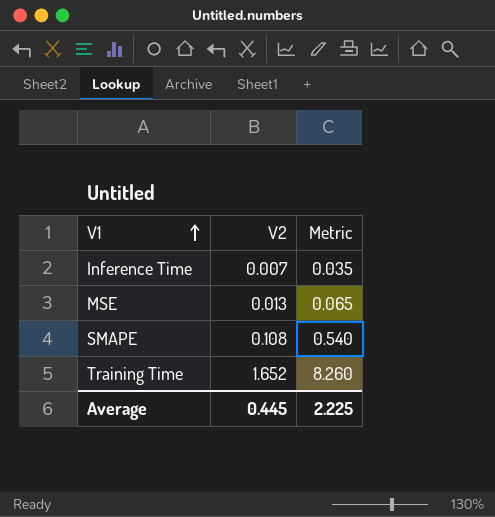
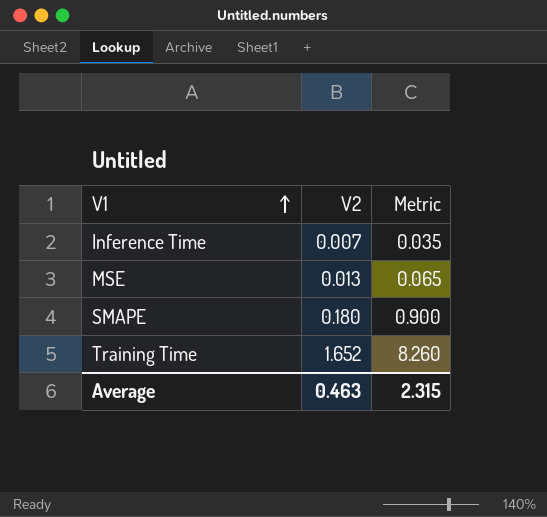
SMAPE | V2: 0.108 -> 0.180
SMAPE | Metric: 0.540 -> 0.900
Average | V2: 0.445 -> 0.463
Average | Metric: 2.225 -> 2.315

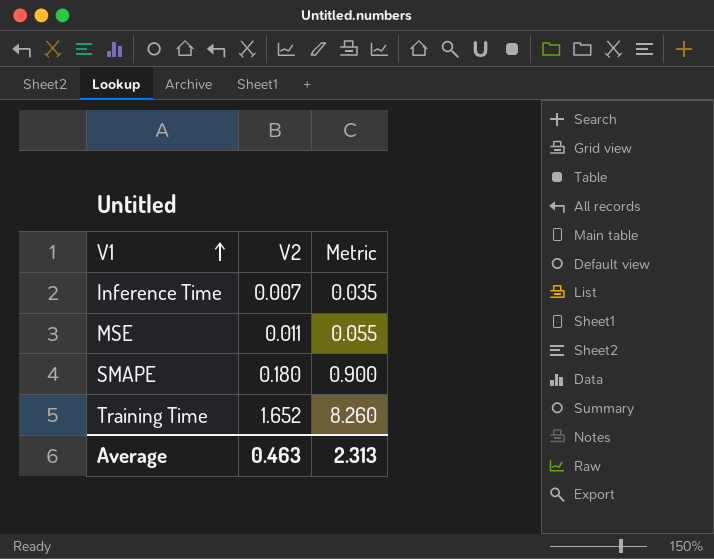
MSE | V2: 0.013 -> 0.011
MSE | Metric: 0.065 -> 0.055
Average | Metric: 2.315 -> 2.313

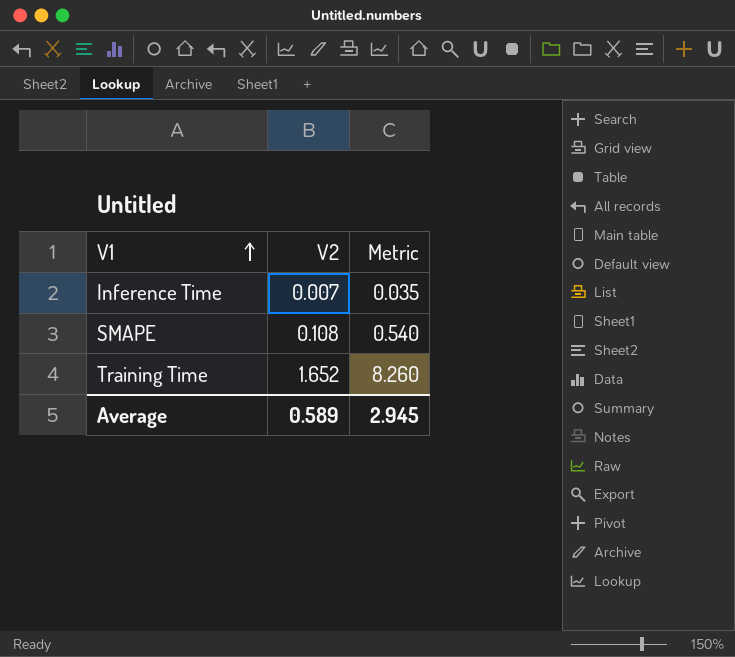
row MSE: 0.011 | 0.055 -> none
SMAPE | V2: 0.180 -> 0.108
SMAPE | Metric: 0.900 -> 0.540
Average | V2: 0.463 -> 0.589
Average | Metric: 2.313 -> 2.945

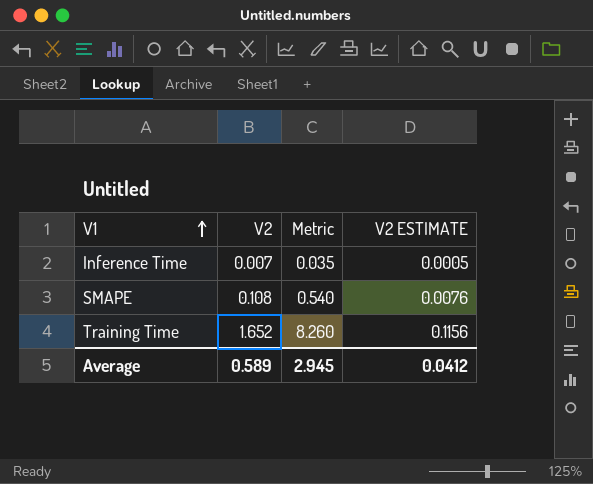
column V2 ESTIMATE | formula: none -> [V2] * 0.07

